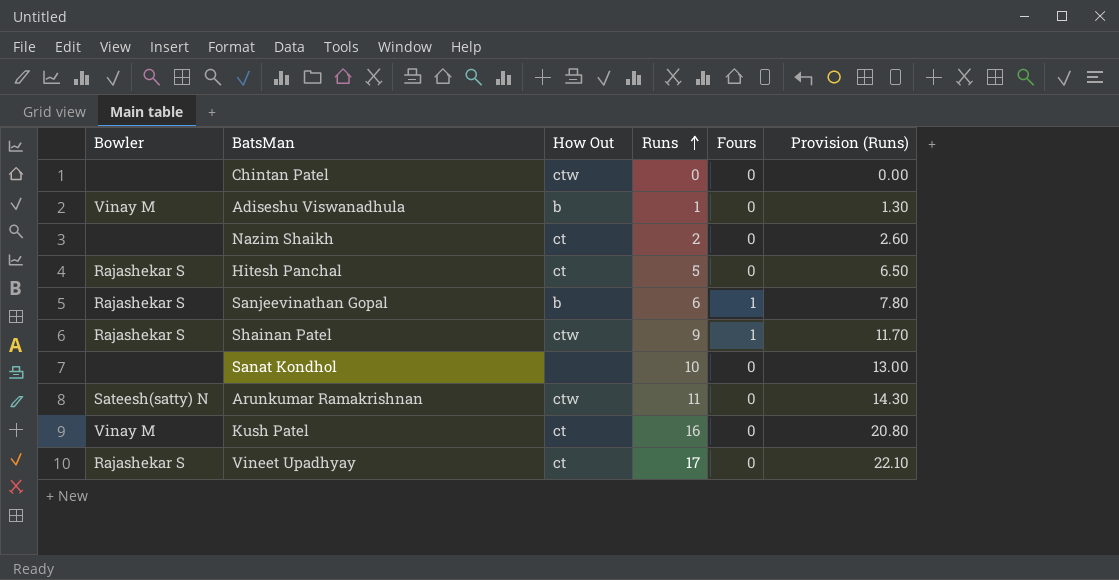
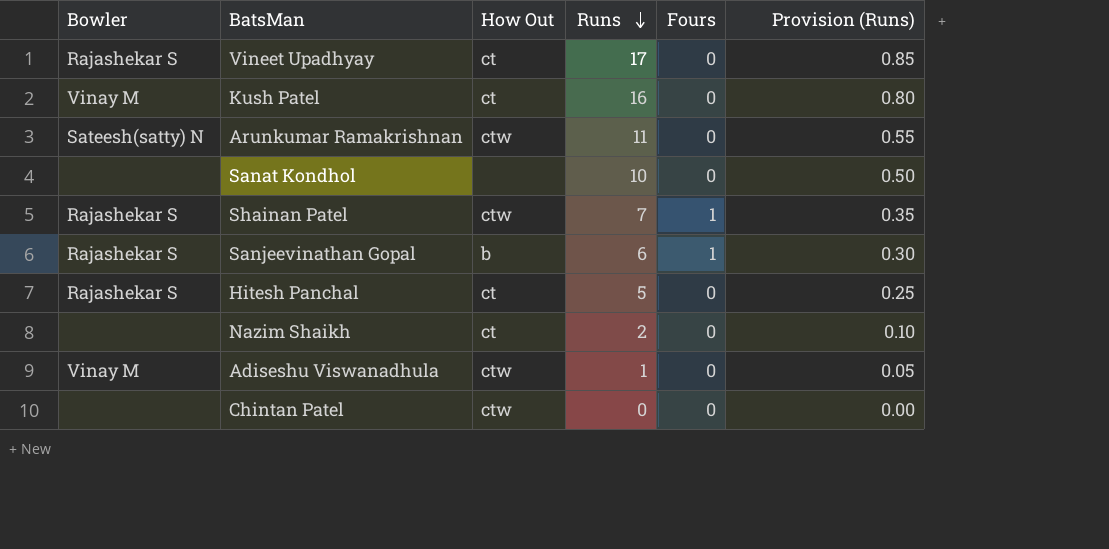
row order: Runs ascending -> Runs descending
column Provision (Runs) | formula: [Runs] * 1.3 -> [Runs] * 0.05
Shainan Patel | Runs: 9 -> 7
Adiseshu Viswanadhula | How Out: b -> ctw

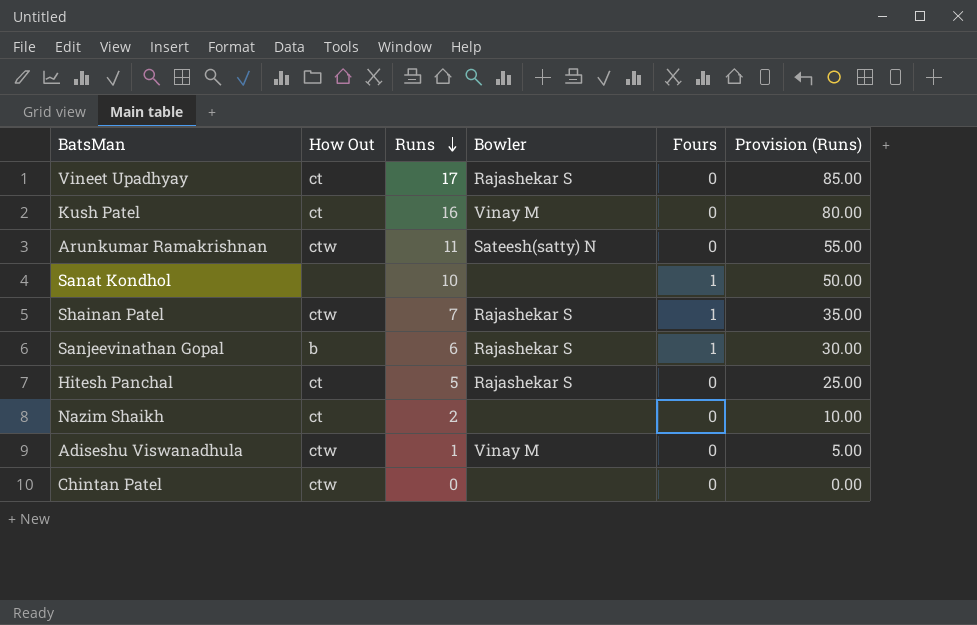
column Bowler | position: 1 -> 4
column Provision (Runs) | formula: [Runs] * 0.05 -> [Runs] * 5
Sanat Kondhol | Fours: 0 -> 1

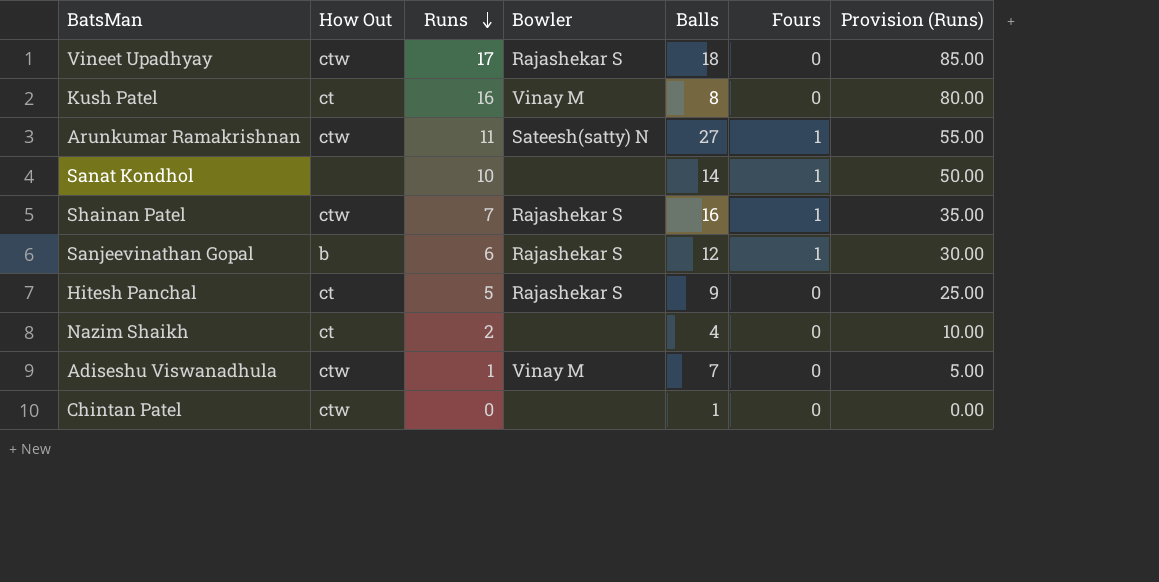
column Balls | position: none -> 5
Vineet Upadhyay | How Out: ct -> ctw
Arunkumar Ramakrishnan | Fours: 0 -> 1

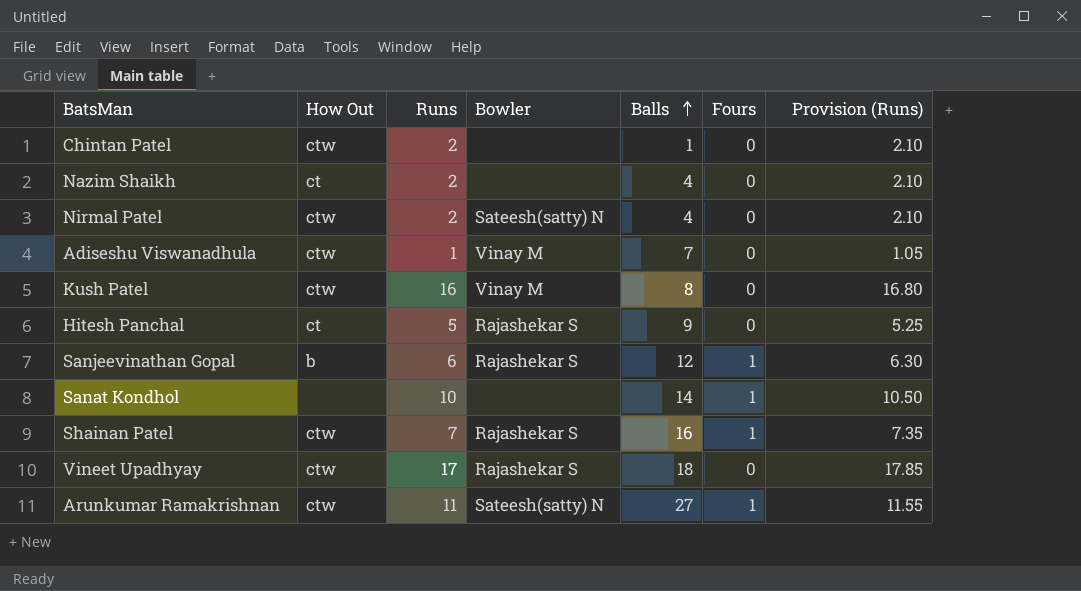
row order: Runs descending -> Balls ascending
column Provision (Runs) | formula: [Runs] * 5 -> [Runs] * 1.05
Chintan Patel | Runs: 0 -> 2
row Nirmal Patel: none -> ctw | 2 | Sateesh(satty) N | 4 | 0 | 2.10
Kush Patel | How Out: ct -> ctw

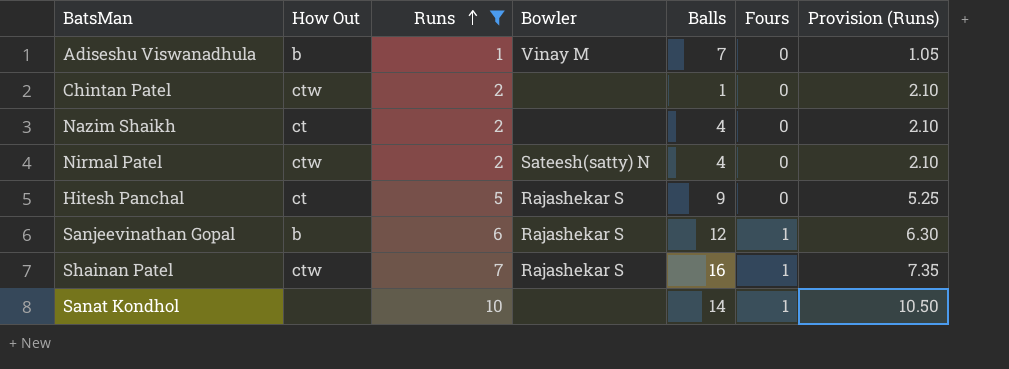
filter: none -> Runs <= 10
row order: Balls ascending -> Runs ascending
Adiseshu Viswanadhula | How Out: ctw -> b

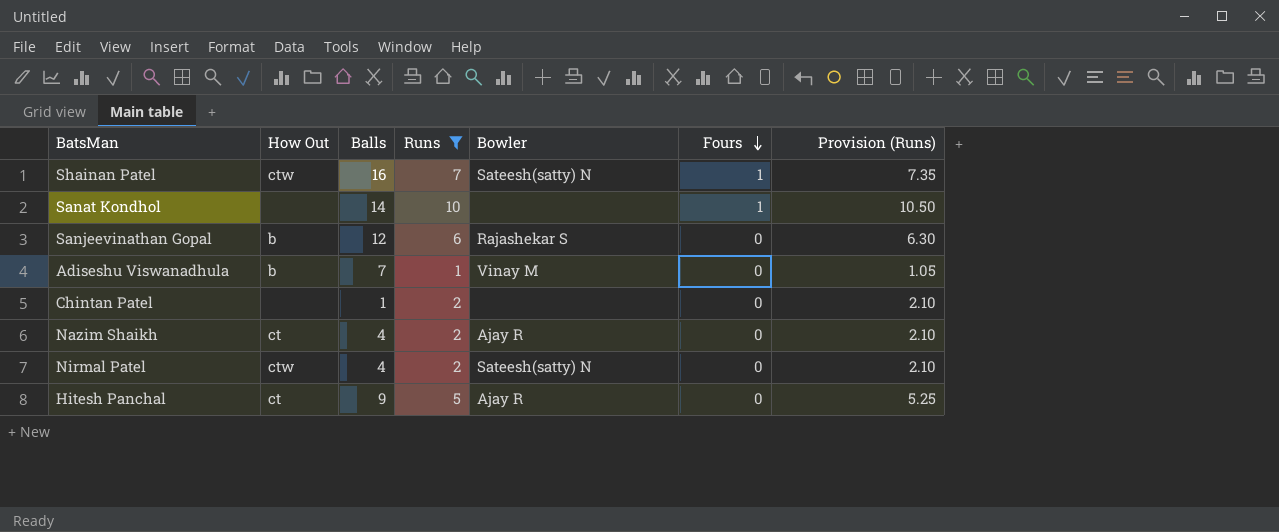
row order: Runs ascending -> Fours descending
column Balls | position: 5 -> 3
Shainan Patel | Bowler: Rajashekar S -> Sateesh(satty) N
Sanjeevinathan Gopal | Fours: 1 -> 0
Chintan Patel | How Out: ctw -> none
Nazim Shaikh | Bowler: none -> Ajay R
Hitesh Panchal | Bowler: Rajashekar S -> Ajay R

